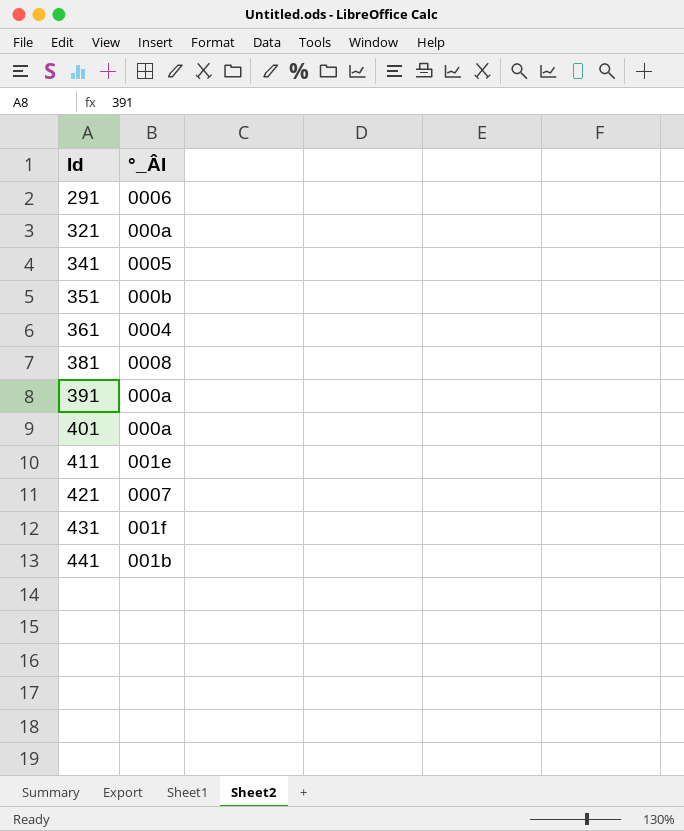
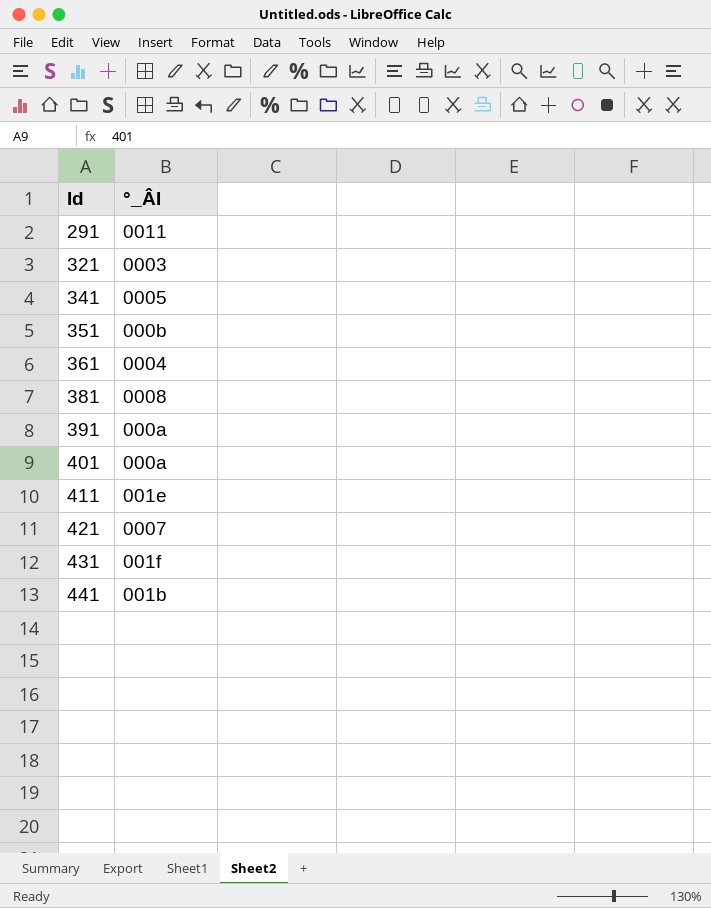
291 | °_ÂI: 0006 -> 0011
321 | °_ÂI: 000a -> 0003

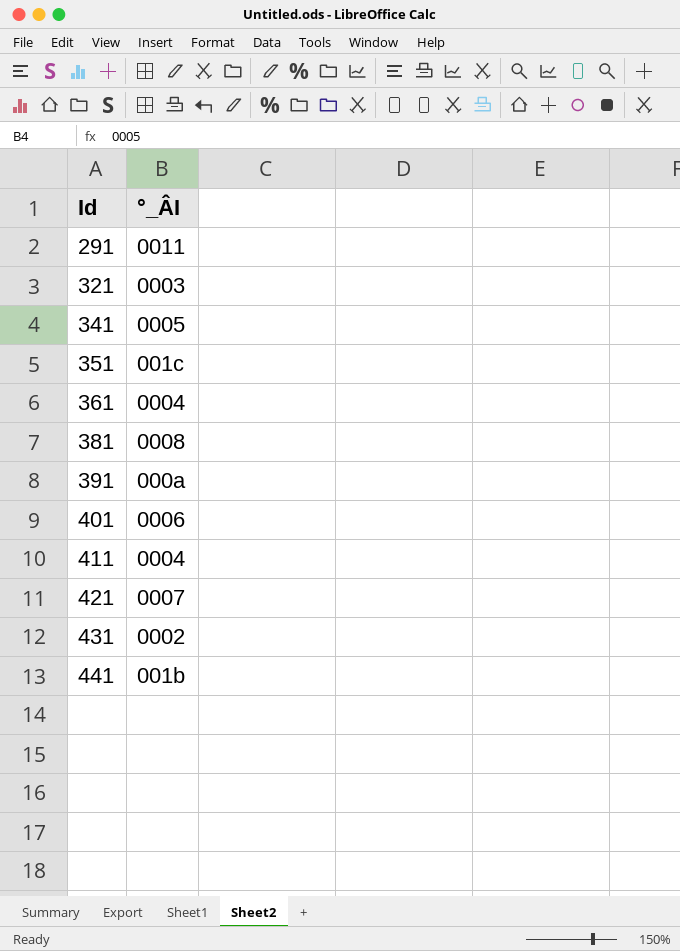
351 | °_ÂI: 000b -> 001c
401 | °_ÂI: 000a -> 0006
411 | °_ÂI: 001e -> 0004
431 | °_ÂI: 001f -> 0002

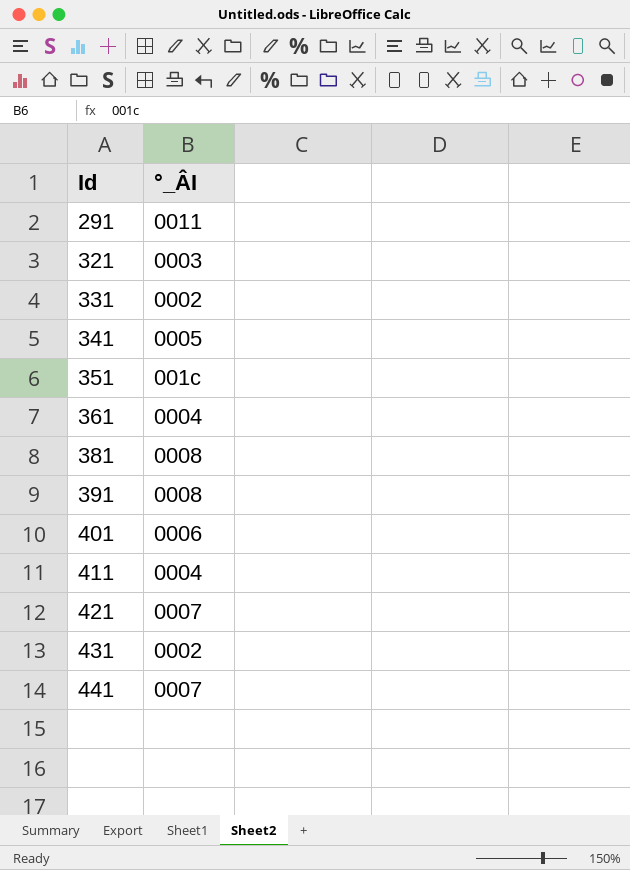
row 331: none -> 0002
391 | °_ÂI: 000a -> 0008
441 | °_ÂI: 001b -> 0007

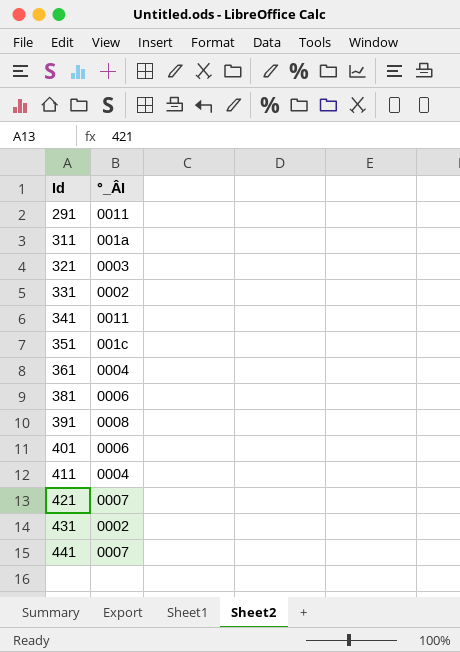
row 311: none -> 001a
341 | °_ÂI: 0005 -> 0011
381 | °_ÂI: 0008 -> 0006

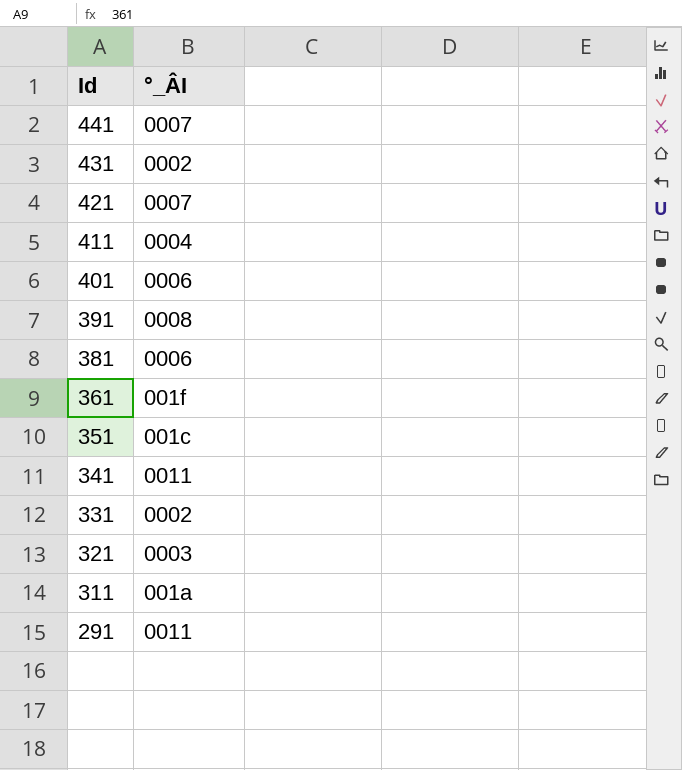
row order: Id ascending -> Id descending
361 | °_ÂI: 0004 -> 001f

